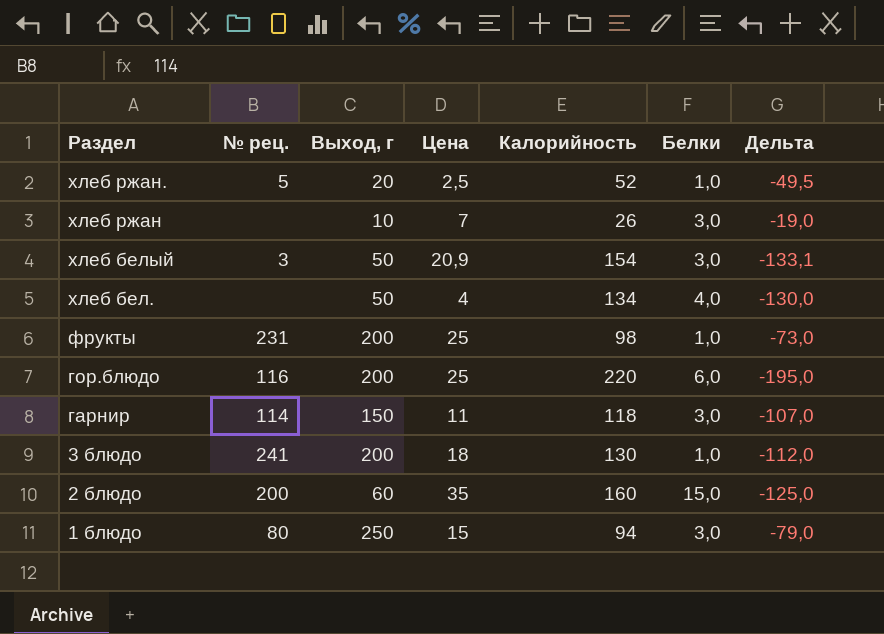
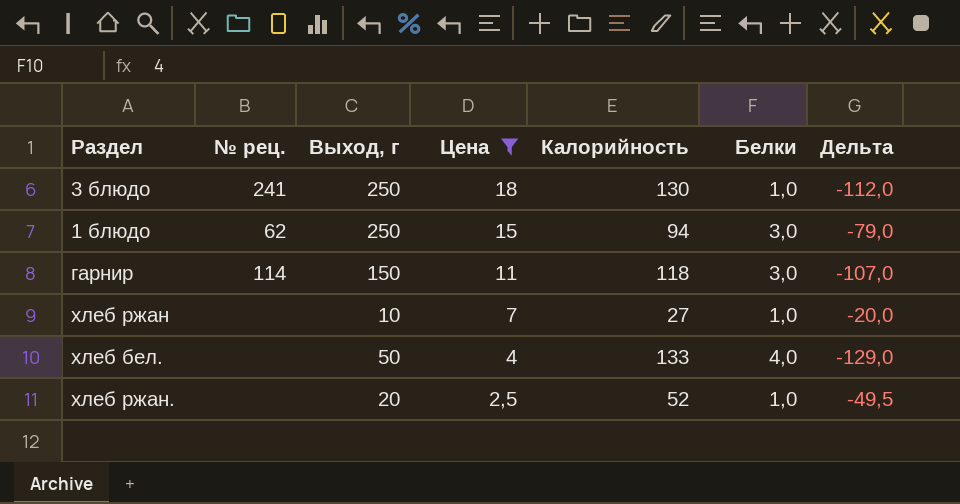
filter: none -> Цена <= 18
row order: Раздел descending -> Цена descending
3 блюдо | Выход, г: 200 -> 250
1 блюдо | № рец.: 80 -> 62
хлеб ржан | Калорийность: 26 -> 27
хлеб ржан | Белки: 3,0 -> 1,0
хлеб ржан | Дельта: -19,0 -> -20,0
хлеб бел. | Калорийность: 134 -> 133
хлеб бел. | Дельта: -130,0 -> -129,0
хлеб ржан. | № рец.: 5 -> none

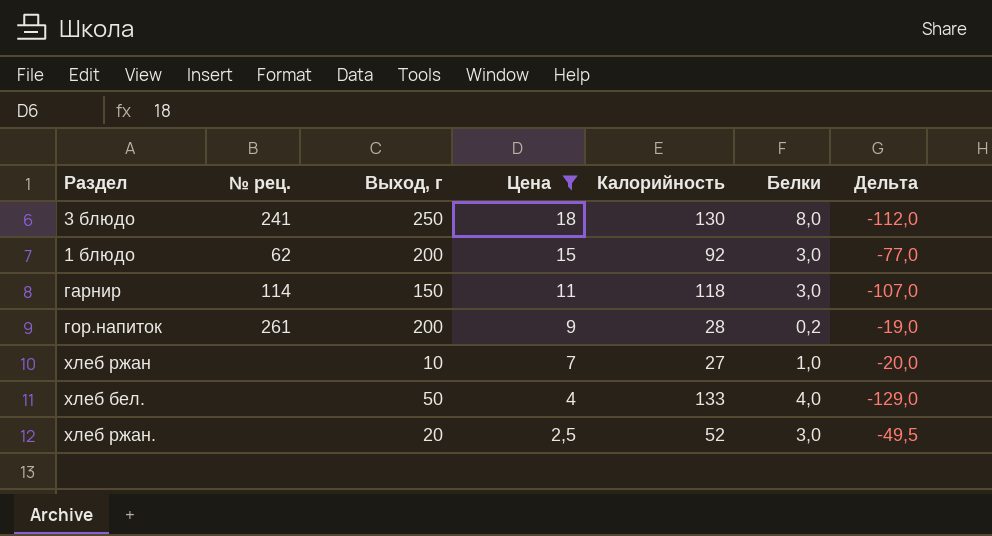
3 блюдо | Белки: 1,0 -> 8,0
1 блюдо | Выход, г: 250 -> 200
1 блюдо | Калорийность: 94 -> 92
1 блюдо | Дельта: -79,0 -> -77,0
row гор.напиток: none -> 261 | 200 | 9 | 28 | 0,2 | -19,0
хлеб ржан. | Белки: 1,0 -> 3,0

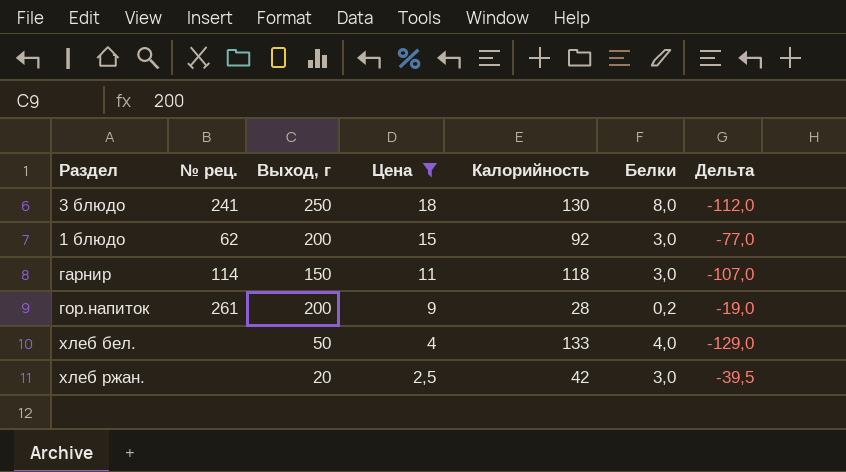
row хлеб ржан: none | 10 | 7 | 27 | 1,0 | -20,0 -> none
хлеб ржан. | Калорийность: 52 -> 42
хлеб ржан. | Дельта: -49,5 -> -39,5

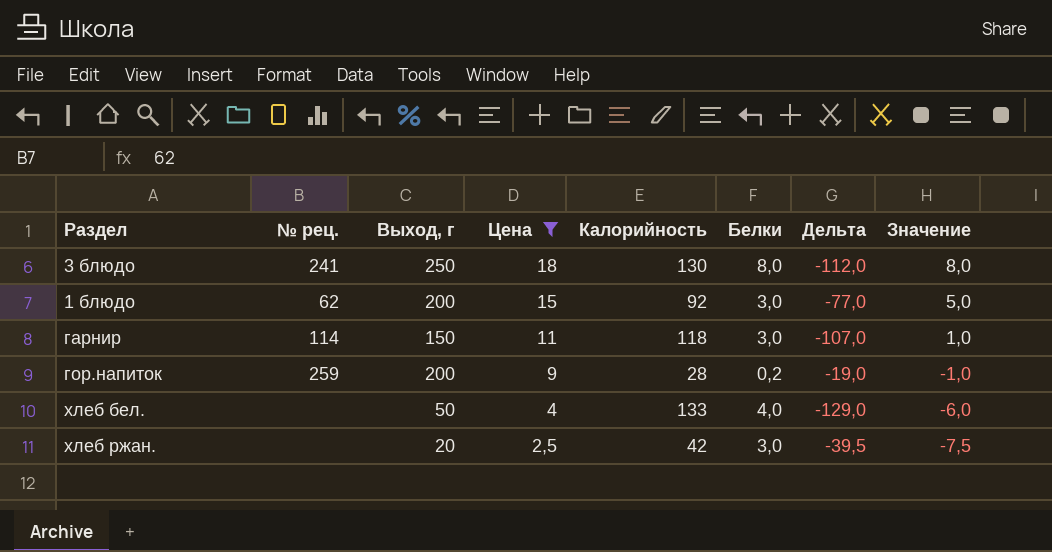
column Значение | formula: none -> [Цена] - 10
гор.напиток | № рец.: 261 -> 259

